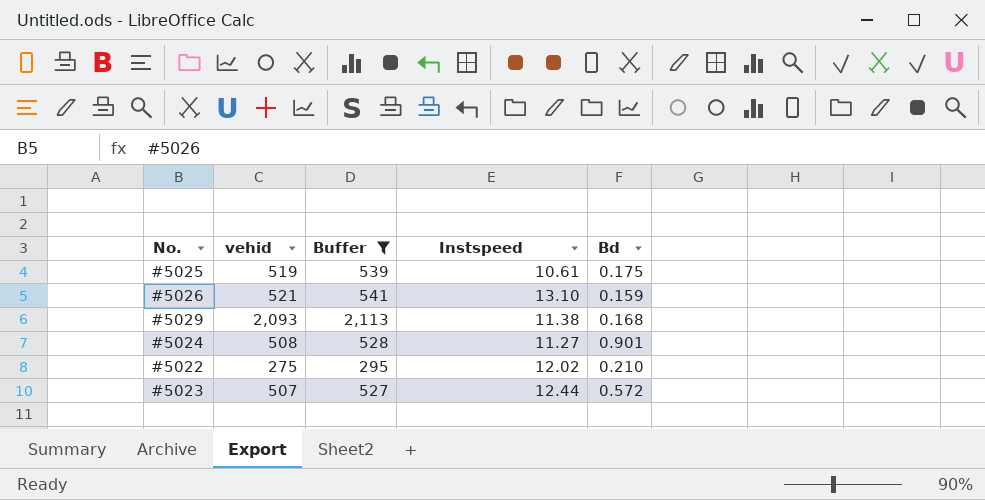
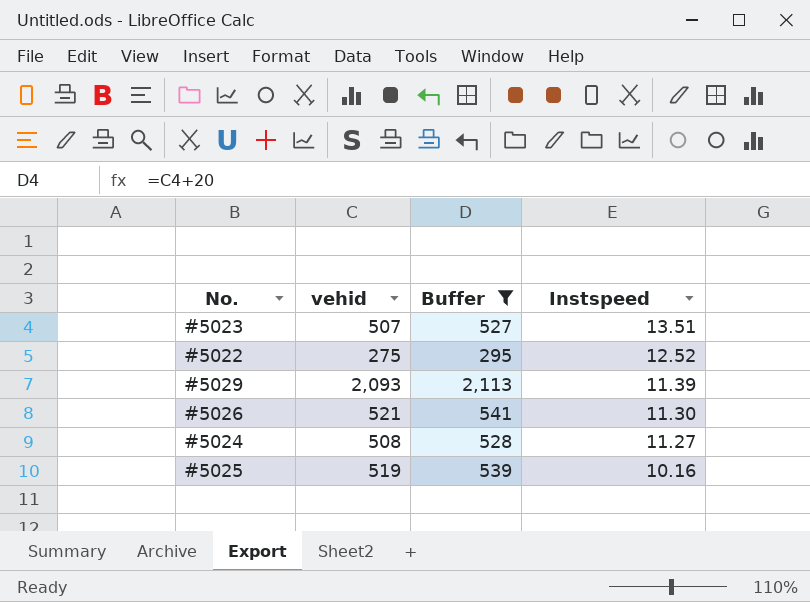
row order: none -> Instspeed descending
column Bd | position: 5 -> none
#5023 | Instspeed: 12.44 -> 13.51
#5022 | Instspeed: 12.02 -> 12.52
#5029 | Instspeed: 11.38 -> 11.39
#5026 | Instspeed: 13.10 -> 11.30
#5025 | Instspeed: 10.61 -> 10.16

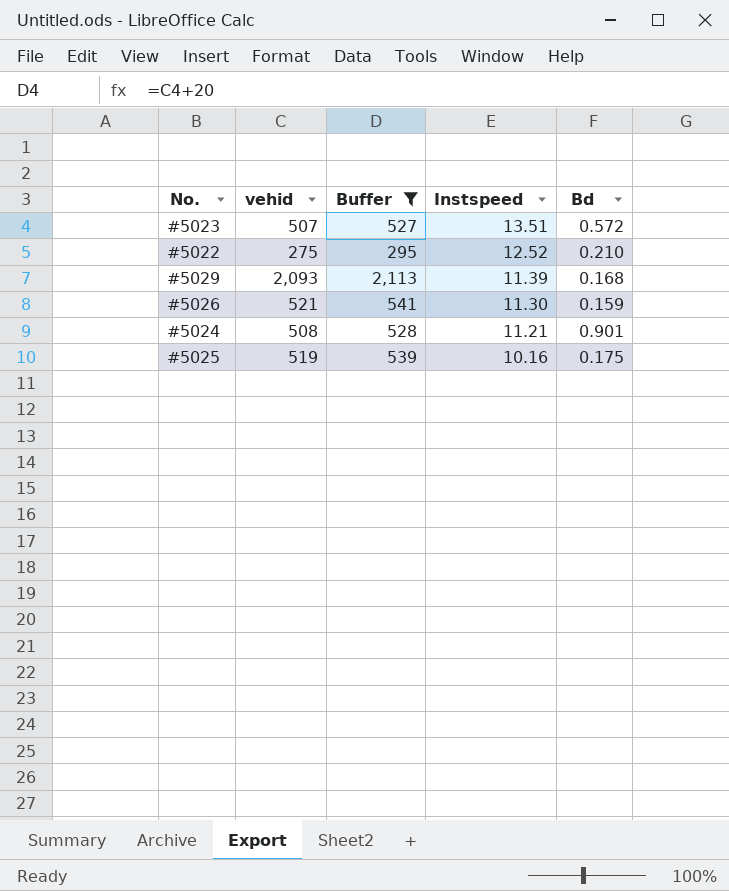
column Bd | position: none -> 5
#5024 | Instspeed: 11.27 -> 11.21

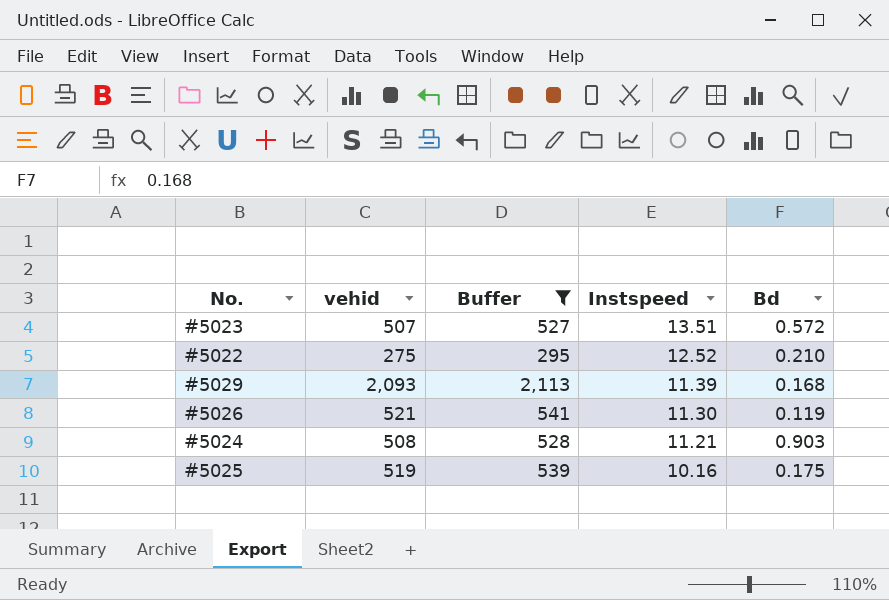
#5026 | Bd: 0.159 -> 0.119
#5024 | Bd: 0.901 -> 0.903

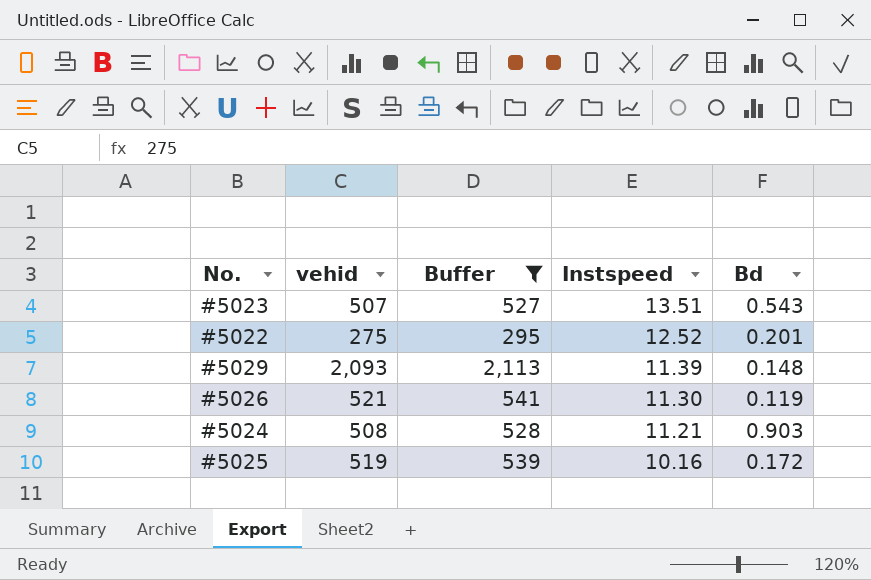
#5023 | Bd: 0.572 -> 0.543
#5022 | Bd: 0.210 -> 0.201
#5029 | Bd: 0.168 -> 0.148
#5025 | Bd: 0.175 -> 0.172

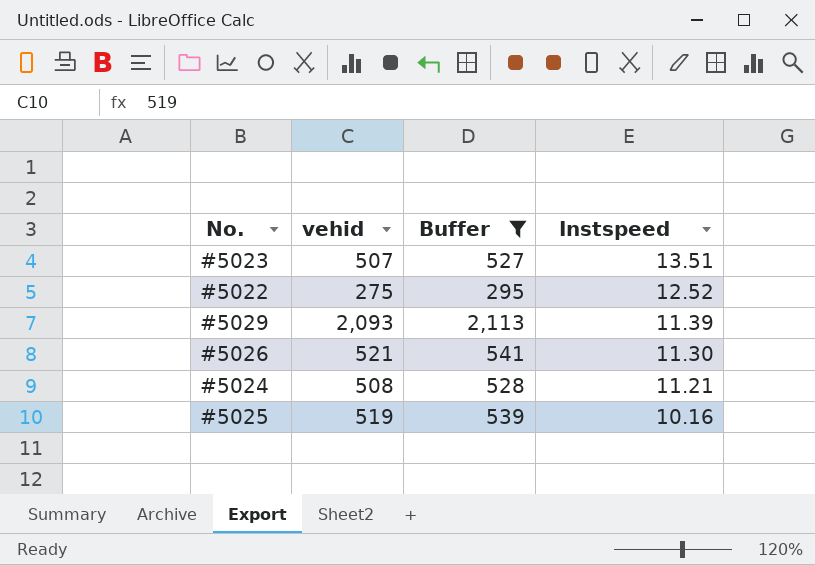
column Bd | position: 5 -> none

